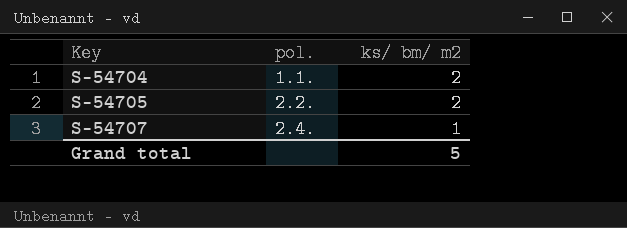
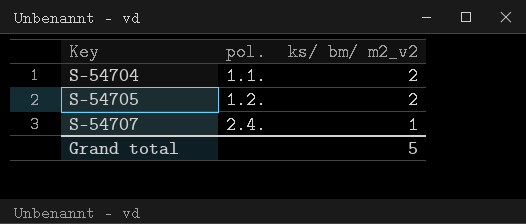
column name: ks/ bm/ m2 -> ks/ bm/ m2_v2
S-54705 | pol.: 2.2. -> 1.2.

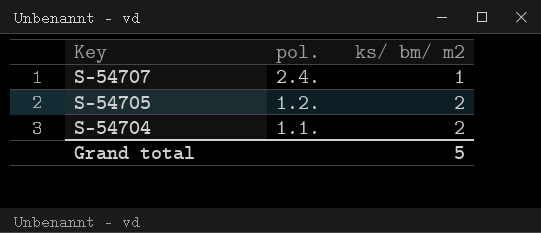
row order: Key ascending -> Key descending
column name: ks/ bm/ m2_v2 -> ks/ bm/ m2

